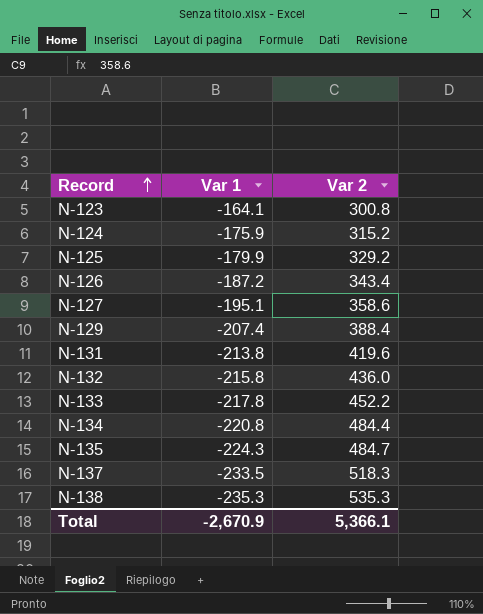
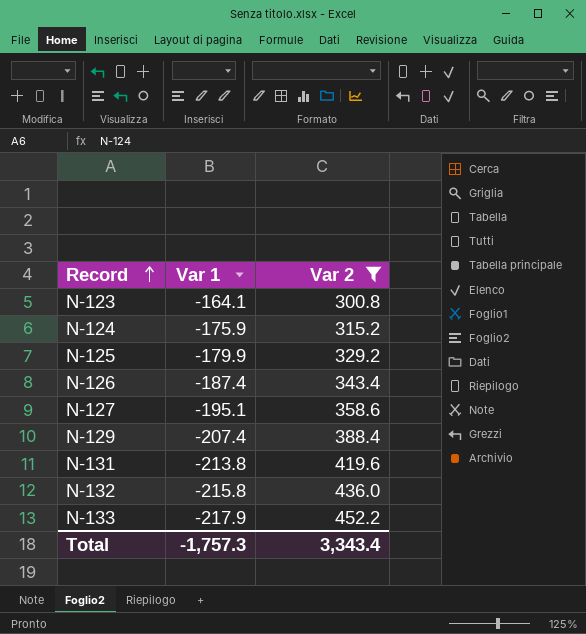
filter: none -> Var 2 <= 452.2
N-126 | Var 1: -187.2 -> -187.4
N-133 | Var 1: -217.8 -> -217.9
Total | Var 1: -2,670.9 -> -1,757.3
Total | Var 2: 5,366.1 -> 3,343.4

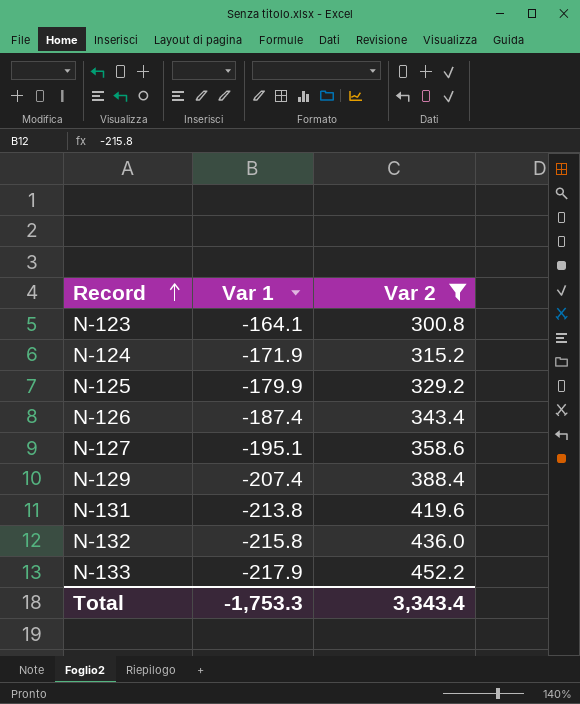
N-124 | Var 1: -175.9 -> -171.9
Total | Var 1: -1,757.3 -> -1,753.3

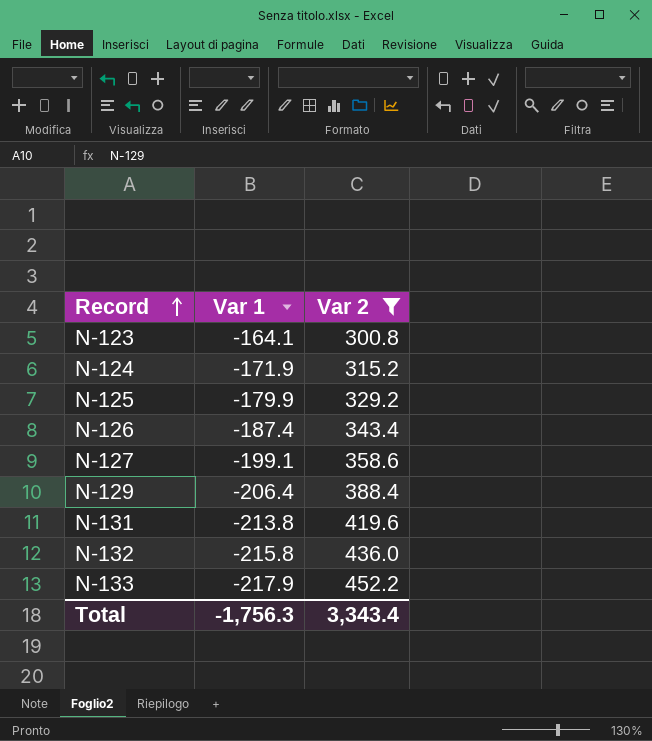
N-127 | Var 1: -195.1 -> -199.1
N-129 | Var 1: -207.4 -> -206.4
Total | Var 1: -1,753.3 -> -1,756.3

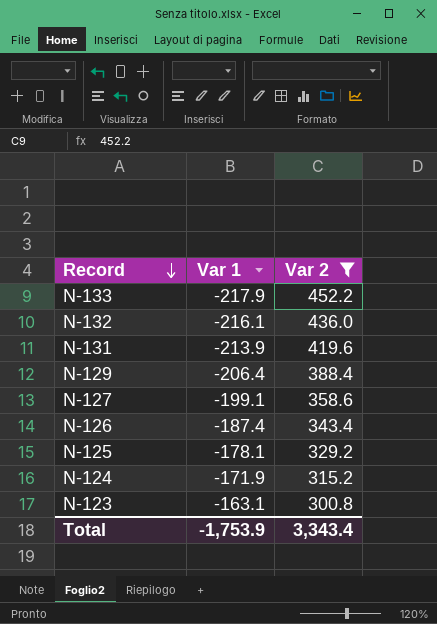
row order: Record ascending -> Record descending
N-132 | Var 1: -215.8 -> -216.1
N-131 | Var 1: -213.8 -> -213.9
N-125 | Var 1: -179.9 -> -178.1
N-123 | Var 1: -164.1 -> -163.1
Total | Var 1: -1,756.3 -> -1,753.9

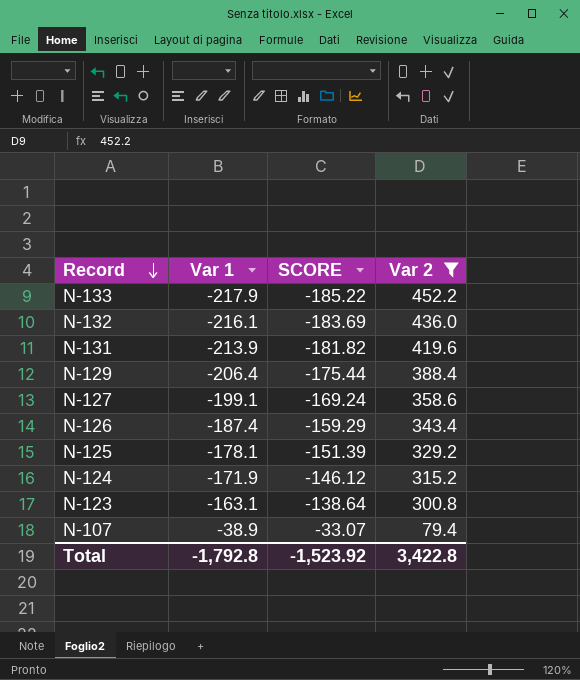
column SCORE | formula: none -> [Var 1] * 0.85
row N-107: none -> -38.9 | -33.07 | 79.4
Total | Var 1: -1,753.9 -> -1,792.8
Total | Var 2: 3,343.4 -> 3,422.8

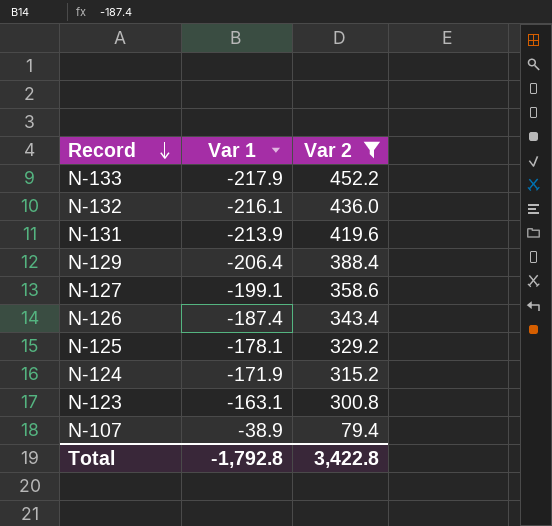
column SCORE | formula: [Var 1] * 0.85 -> none

